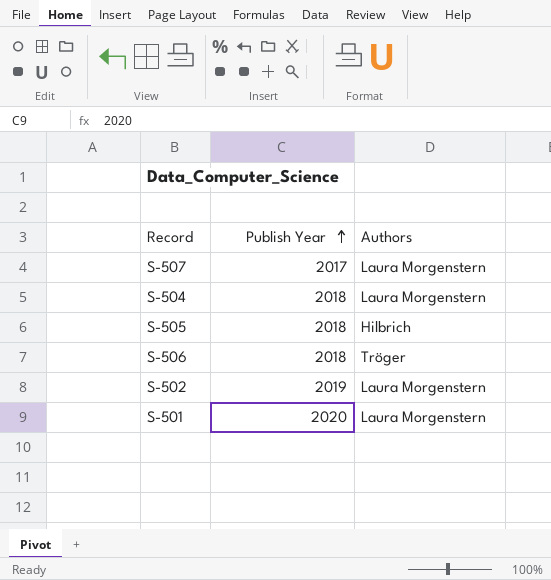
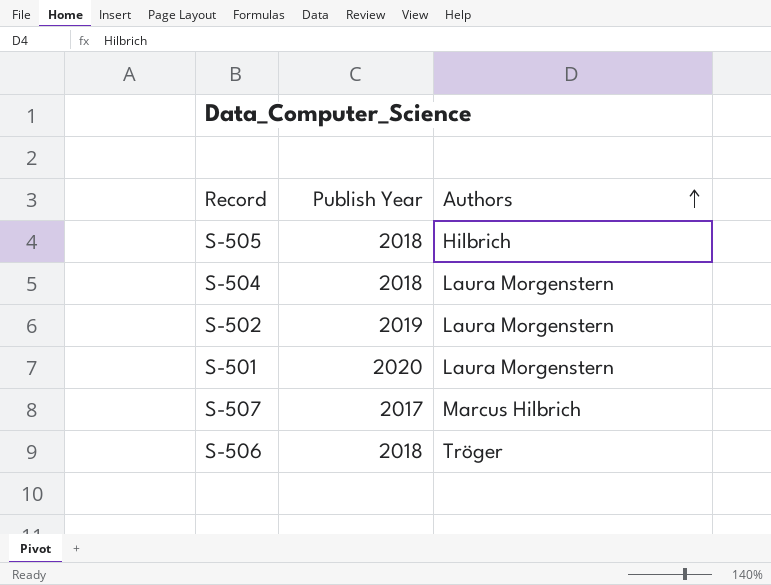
row order: Publish Year ascending -> Authors ascending
S-507 | Authors: Laura Morgenstern -> Marcus Hilbrich

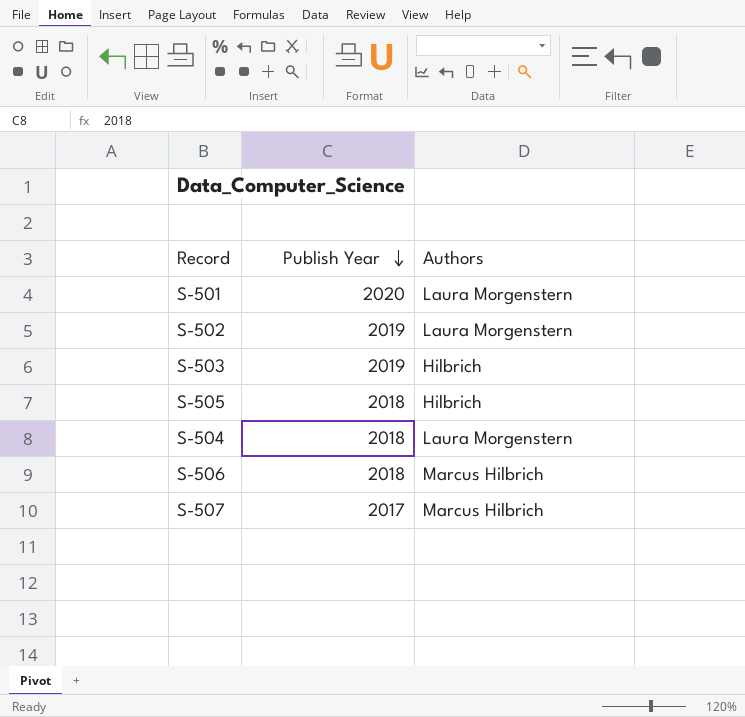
row order: Authors ascending -> Publish Year descending
row S-503: none -> 2019 | Hilbrich
S-506 | Authors: Tröger -> Marcus Hilbrich

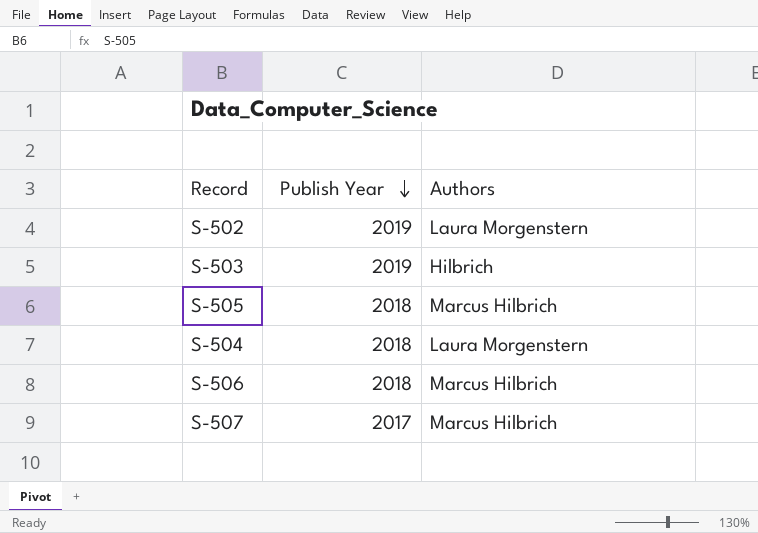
row S-501: 2020 | Laura Morgenstern -> none
S-505 | Authors: Hilbrich -> Marcus Hilbrich

